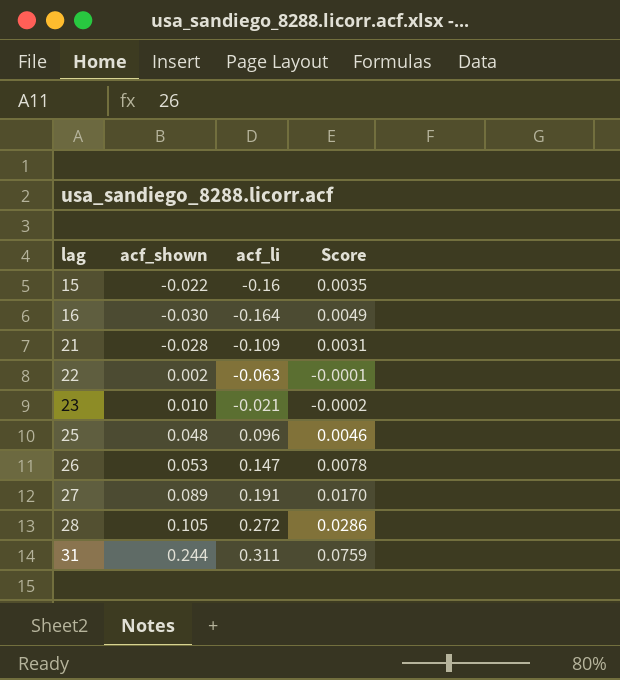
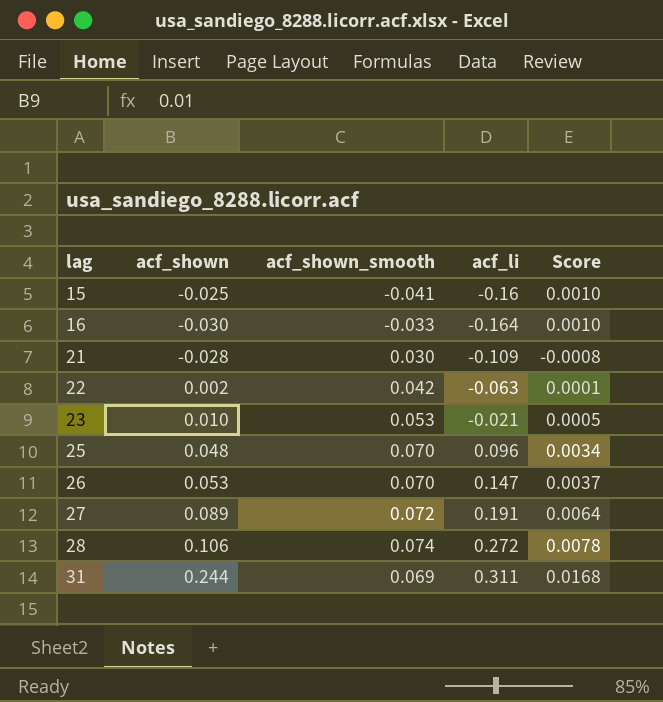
column acf_shown_smooth | position: none -> 3
column Score | formula: [acf_shown] * [acf_li] -> [acf_shown] * [acf_shown_smooth]
15 | acf_shown: -0.022 -> -0.025
28 | acf_shown: 0.105 -> 0.106

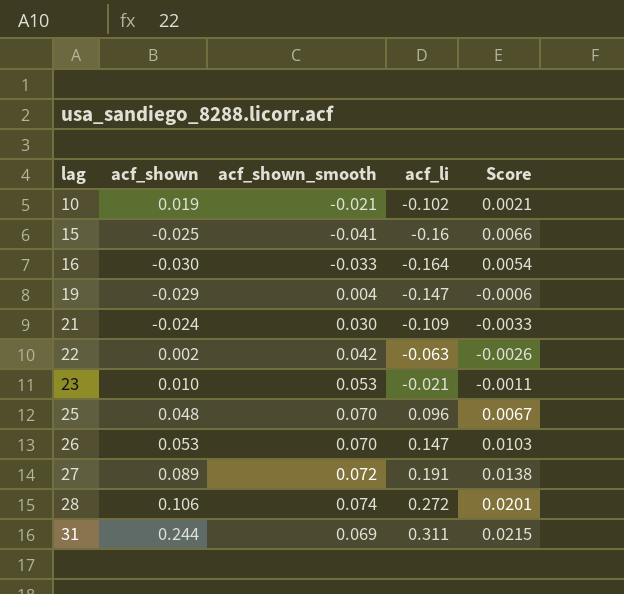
column Score | formula: [acf_shown] * [acf_shown_smooth] -> [acf_shown_smooth] * [acf_li]
row 10: none -> 0.019 | -0.021 | -0.102 | 0.0021
row 19: none -> -0.029 | 0.004 | -0.147 | -0.0006
21 | acf_shown: -0.028 -> -0.024

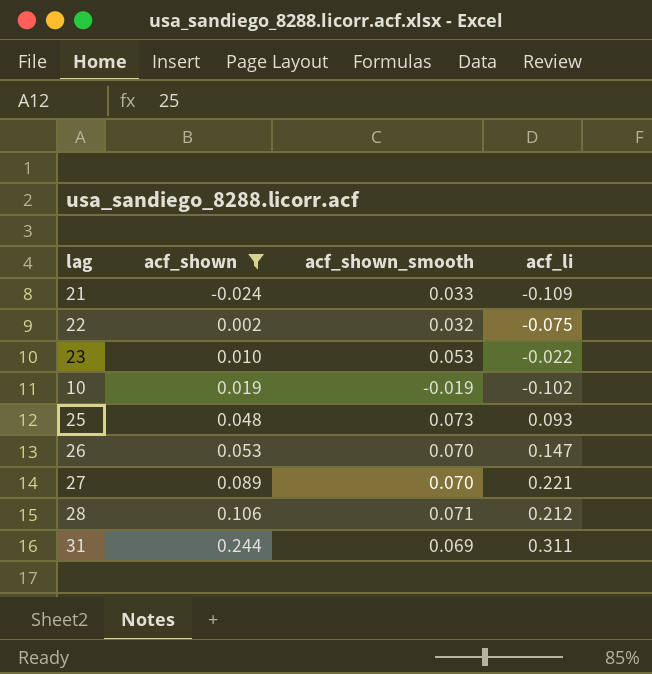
filter: none -> acf_shown >= -0.024
row order: lag ascending -> acf_shown ascending
column Score | formula: [acf_shown_smooth] * [acf_li] -> none
21 | acf_shown_smooth: 0.030 -> 0.033
22 | acf_shown_smooth: 0.042 -> 0.032
22 | acf_li: -0.063 -> -0.075
23 | acf_li: -0.021 -> -0.022
10 | acf_shown_smooth: -0.021 -> -0.019
25 | acf_shown_smooth: 0.070 -> 0.073
25 | acf_li: 0.096 -> 0.093
27 | acf_shown_smooth: 0.072 -> 0.070
27 | acf_li: 0.191 -> 0.221
28 | acf_shown_smooth: 0.074 -> 0.071
28 | acf_li: 0.272 -> 0.212

